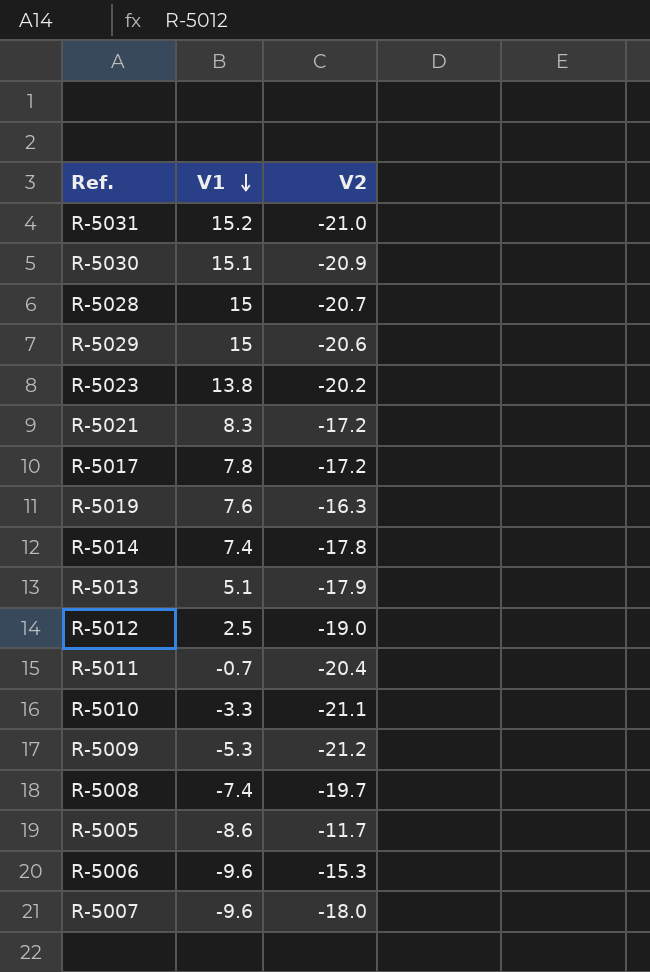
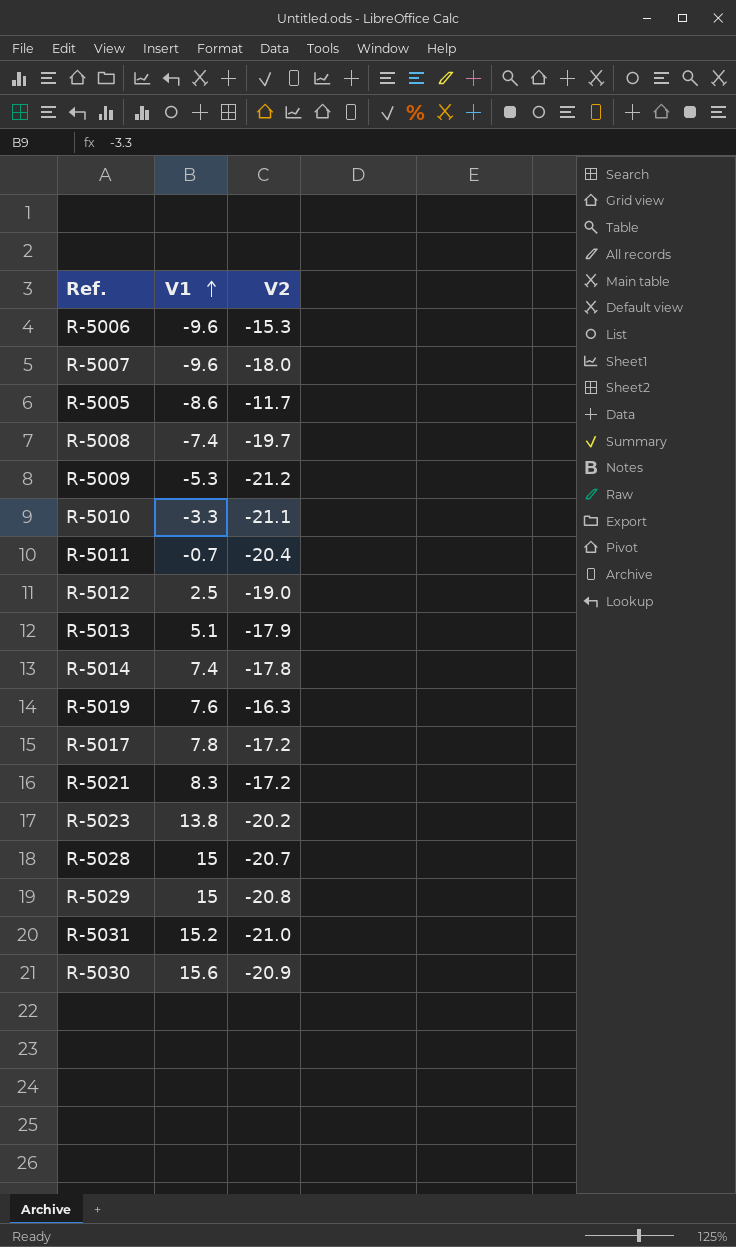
row order: V1 descending -> V1 ascending
R-5029 | V2: -20.6 -> -20.8
R-5030 | V1: 15.1 -> 15.6

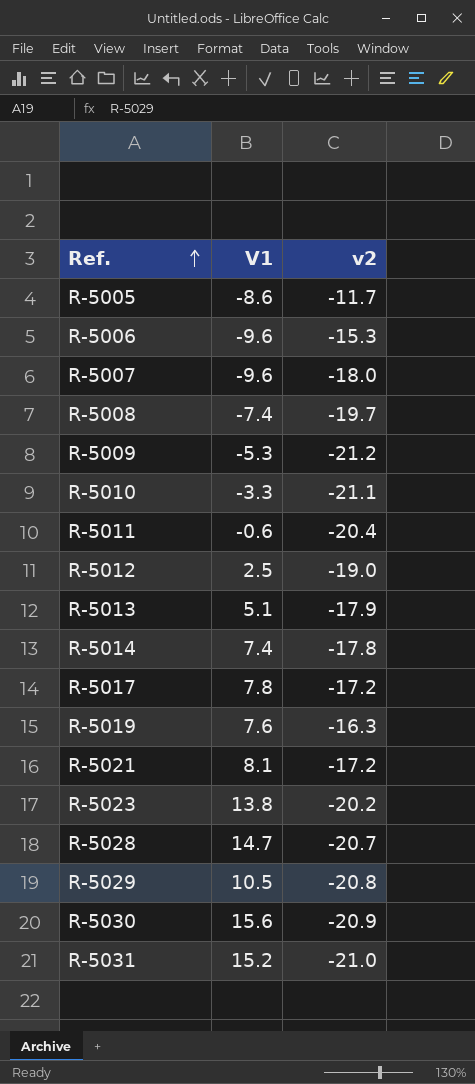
row order: V1 ascending -> Ref. ascending
column name: V2 -> v2
R-5011 | V1: -0.7 -> -0.6
R-5021 | V1: 8.3 -> 8.1
R-5028 | V1: 15 -> 14.7
R-5029 | V1: 15 -> 10.5

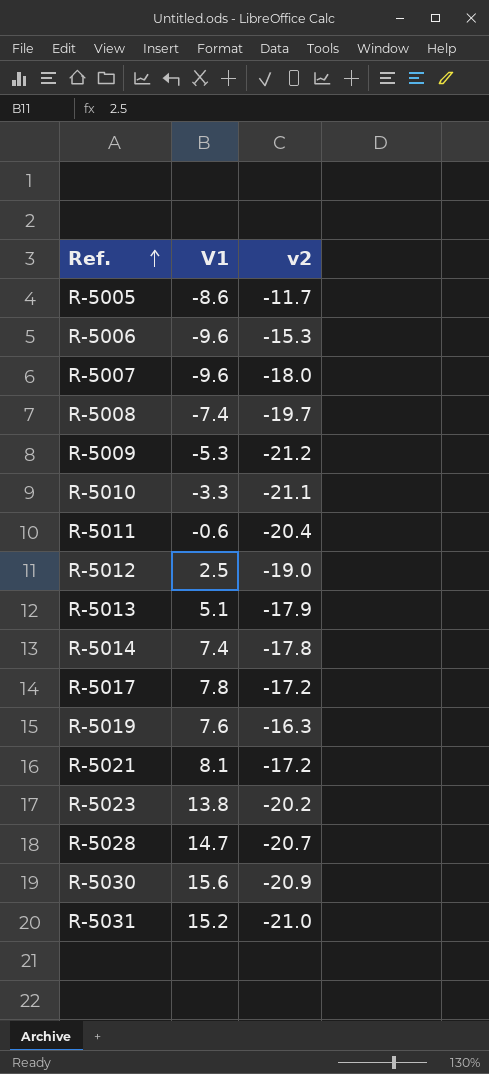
row R-5029: 10.5 | -20.8 -> none

